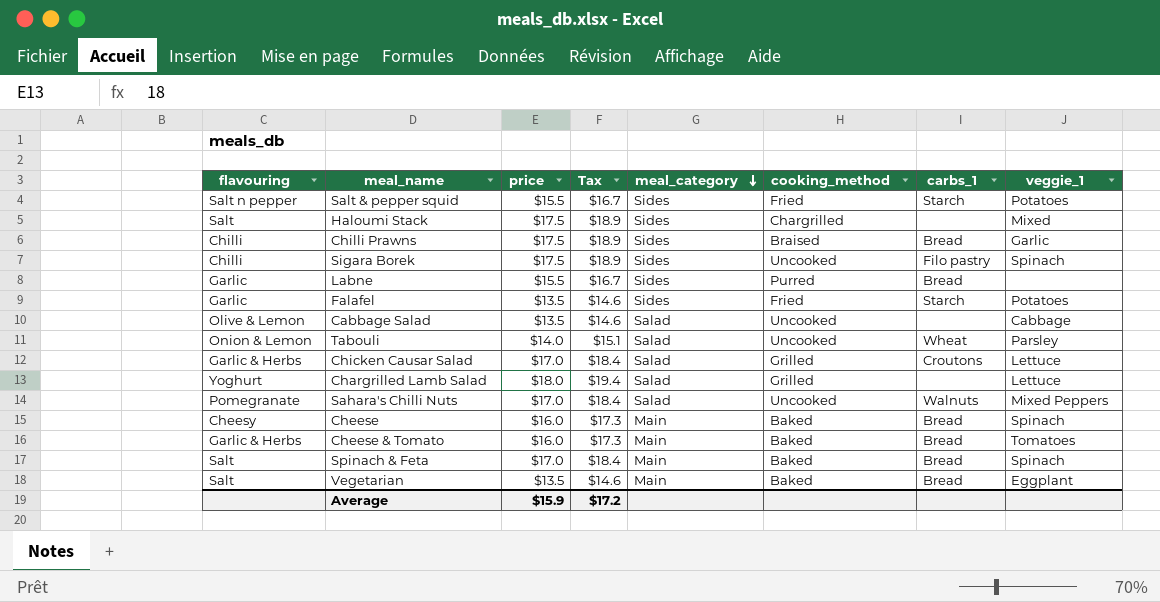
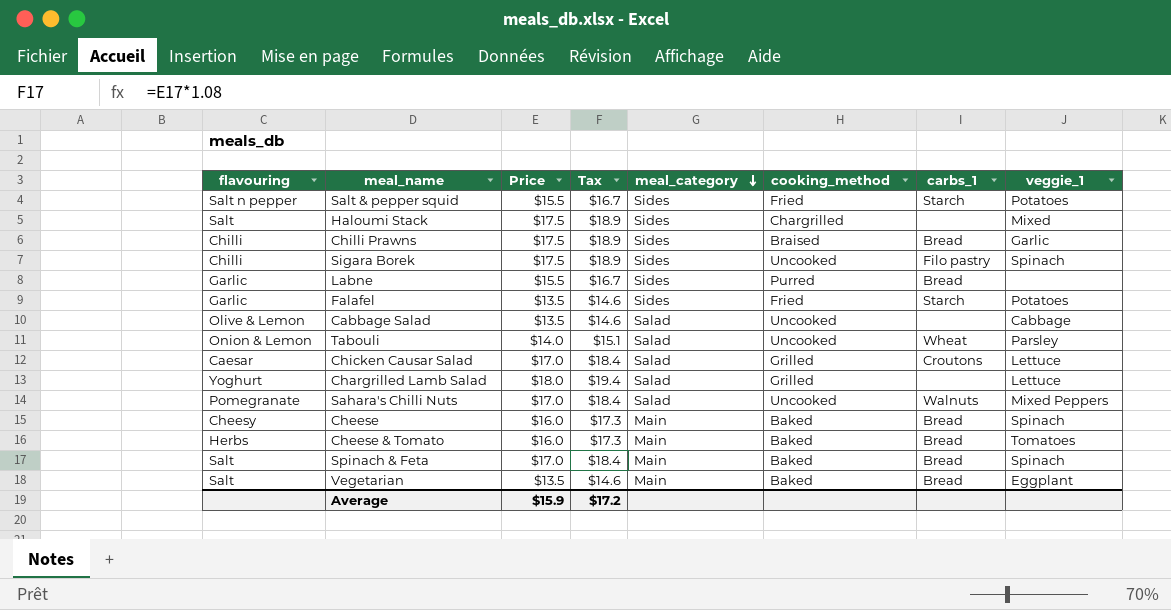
column name: price -> Price
Chicken Causar Salad | flavouring: Garlic & Herbs -> Caesar
Cheese & Tomato | flavouring: Garlic & Herbs -> Herbs

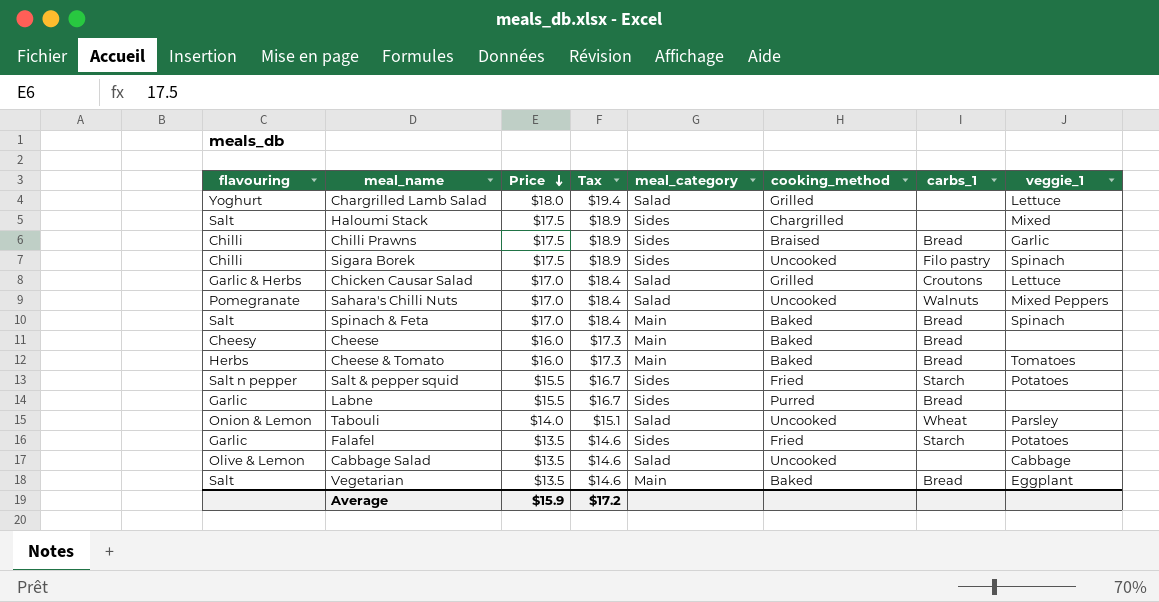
row order: meal_category descending -> Price descending
Chicken Causar Salad | flavouring: Caesar -> Garlic & Herbs
Cheese | veggie_1: Spinach -> none

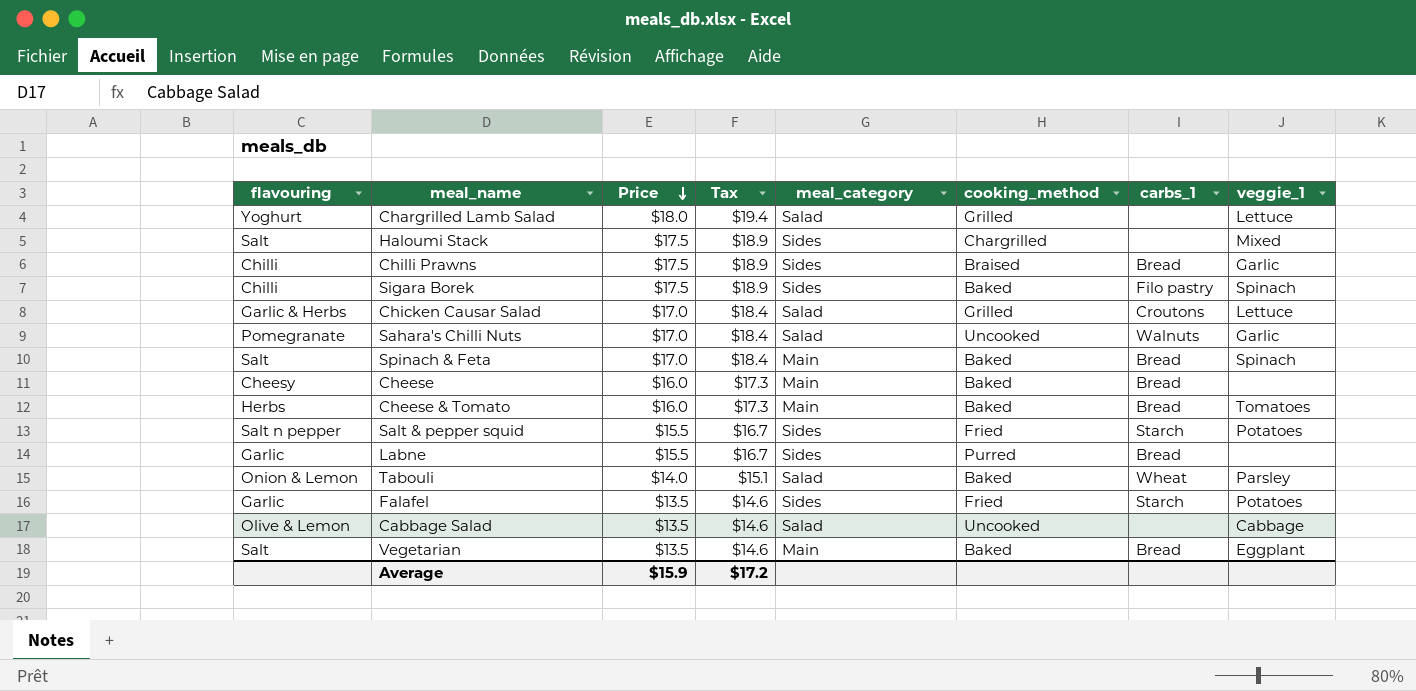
Sigara Borek | cooking_method: Uncooked -> Baked
Sahara's Chilli Nuts | veggie_1: Mixed Peppers -> Garlic
Tabouli | cooking_method: Uncooked -> Baked

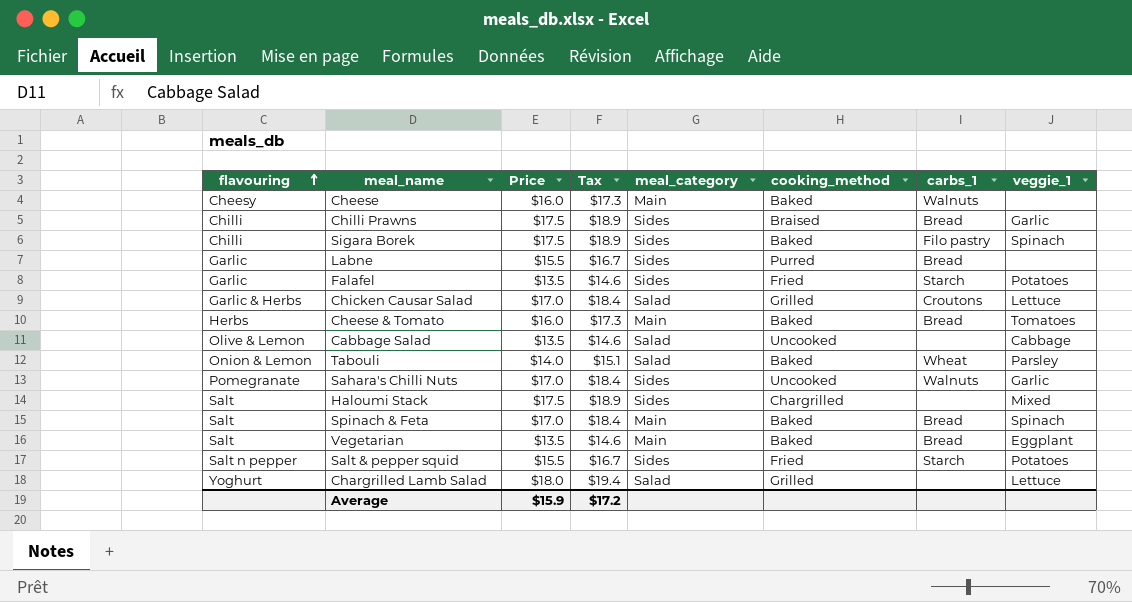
row order: Price descending -> flavouring ascending
Cheese | carbs_1: Bread -> Walnuts
Sahara's Chilli Nuts | meal_category: Salad -> Sides

